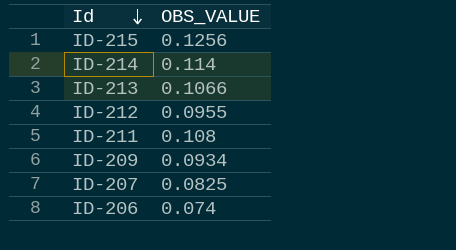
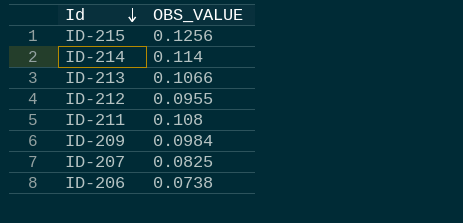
ID-209 | OBS_VALUE: 0.0934 -> 0.0984
ID-206 | OBS_VALUE: 0.074 -> 0.0738

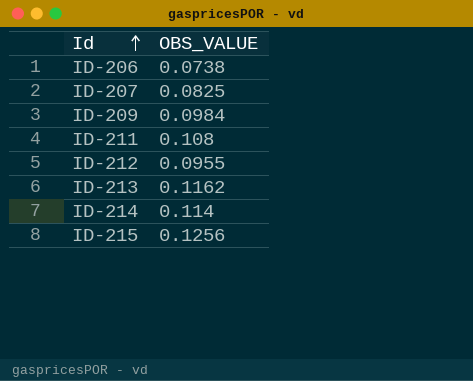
row order: Id descending -> Id ascending
ID-213 | OBS_VALUE: 0.1066 -> 0.1162

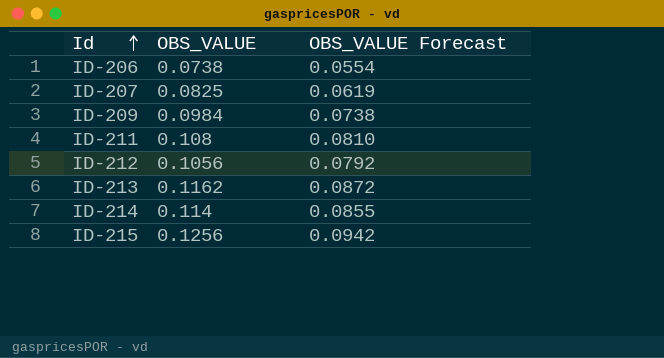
column OBS_VALUE Forecast | formula: none -> [OBS_VALUE] * 0.75
ID-212 | OBS_VALUE: 0.0955 -> 0.1056

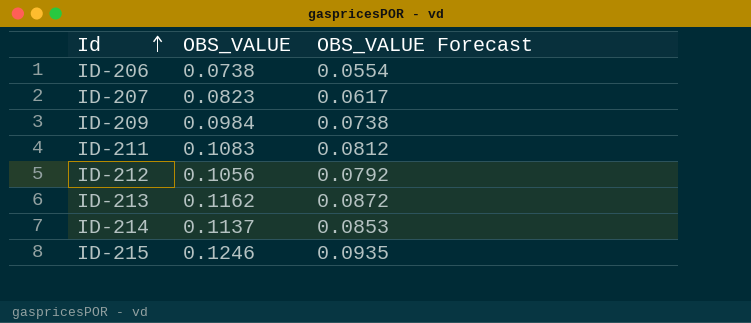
ID-207 | OBS_VALUE: 0.0825 -> 0.0823
ID-207 | OBS_VALUE Forecast: 0.0619 -> 0.0617
ID-211 | OBS_VALUE: 0.108 -> 0.1083
ID-211 | OBS_VALUE Forecast: 0.0810 -> 0.0812
ID-214 | OBS_VALUE: 0.114 -> 0.1137
ID-214 | OBS_VALUE Forecast: 0.0855 -> 0.0853
ID-215 | OBS_VALUE: 0.1256 -> 0.1246
ID-215 | OBS_VALUE Forecast: 0.0942 -> 0.0935

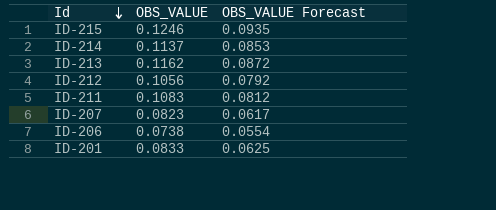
row order: Id ascending -> Id descending
row ID-209: 0.0984 | 0.0738 -> none
row ID-201: none -> 0.0833 | 0.0625

